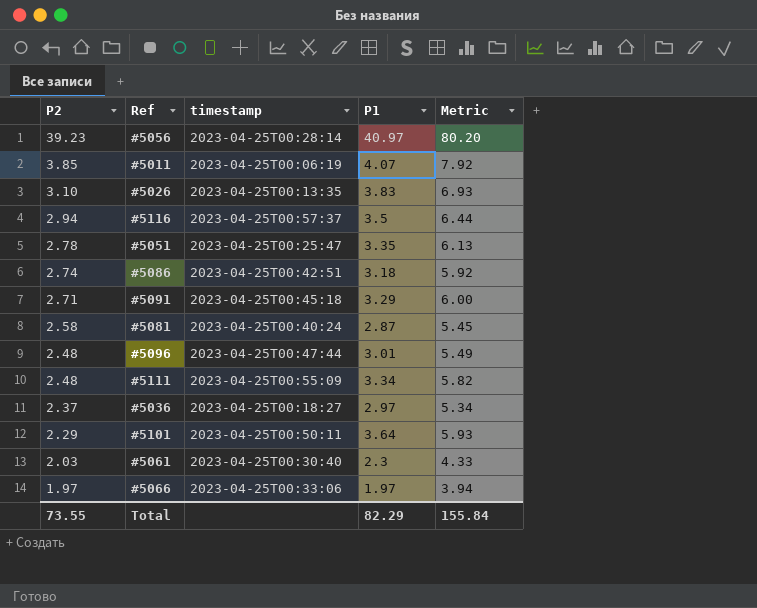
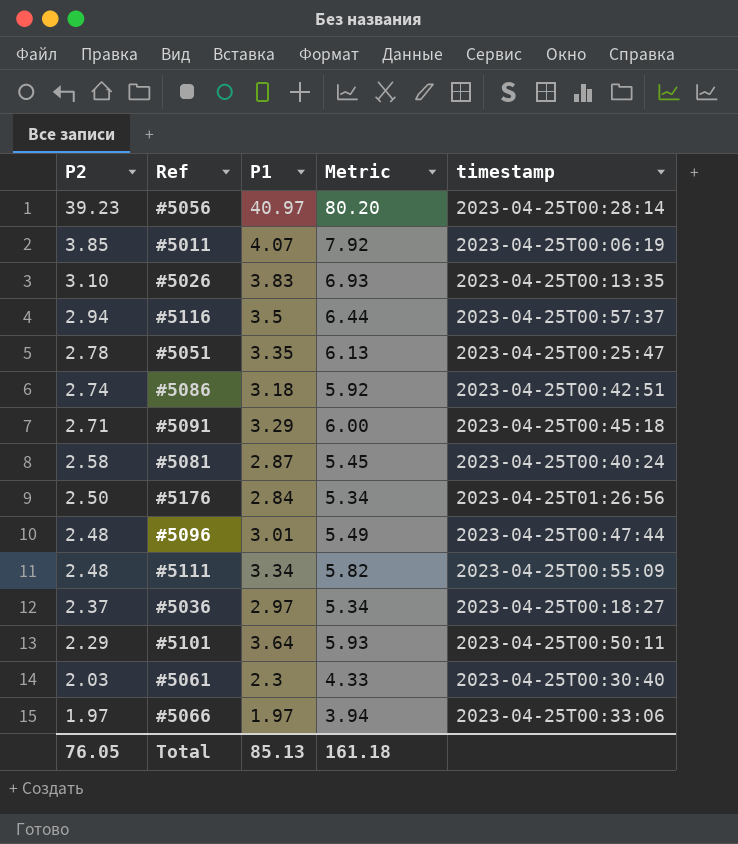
column timestamp | position: 3 -> 5
row #5176: none -> 2.50 | 2.84 | 5.34 | 2023-04-25T01:26:56
Total | P2: 73.55 -> 76.05
Total | P1: 82.29 -> 85.13
Total | Metric: 155.84 -> 161.18

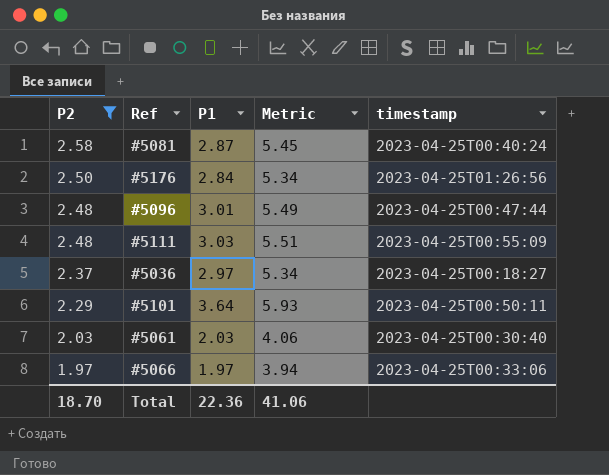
filter: none -> P2 <= 2.58
#5111 | P1: 3.34 -> 3.03
#5111 | Metric: 5.82 -> 5.51
#5061 | P1: 2.3 -> 2.03
#5061 | Metric: 4.33 -> 4.06
Total | P2: 76.05 -> 18.70
Total | P1: 85.13 -> 22.36
Total | Metric: 161.18 -> 41.06

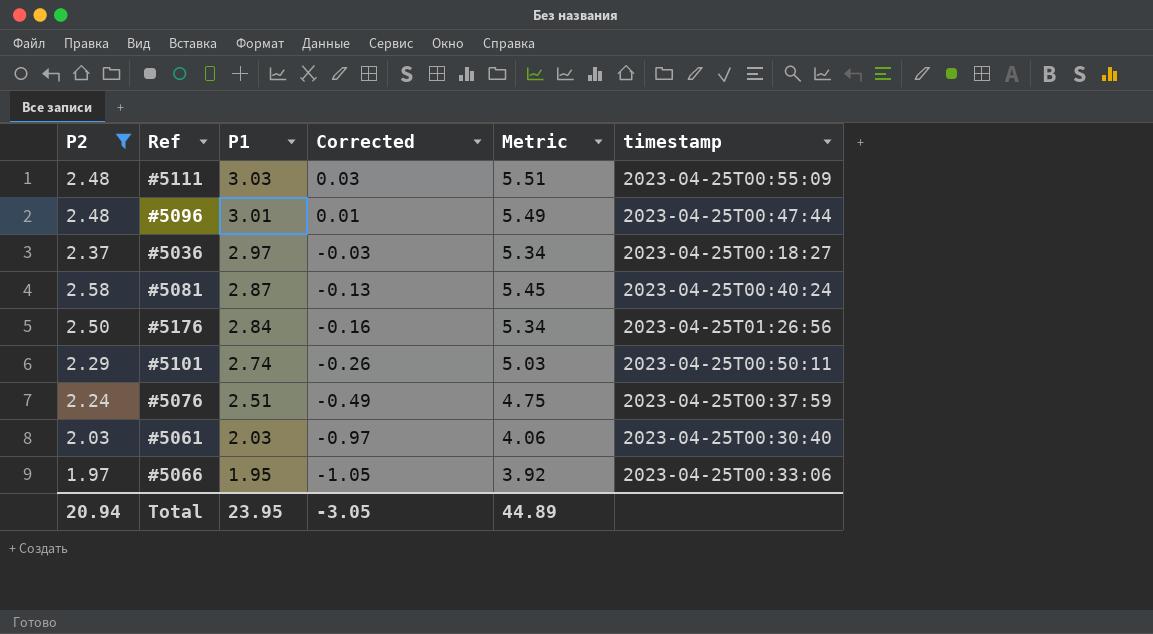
row order: P2 descending -> P1 descending
column Corrected | formula: none -> [P1] - 3
#5101 | P1: 3.64 -> 2.74
#5101 | Metric: 5.93 -> 5.03
row #5076: none -> 2.24 | 2.51 | -0.49 | 4.75 | 2023-04-25T00:37:59
#5066 | P1: 1.97 -> 1.95
#5066 | Metric: 3.94 -> 3.92
Total | P2: 18.70 -> 20.94
Total | P1: 22.36 -> 23.95
Total | Metric: 41.06 -> 44.89

